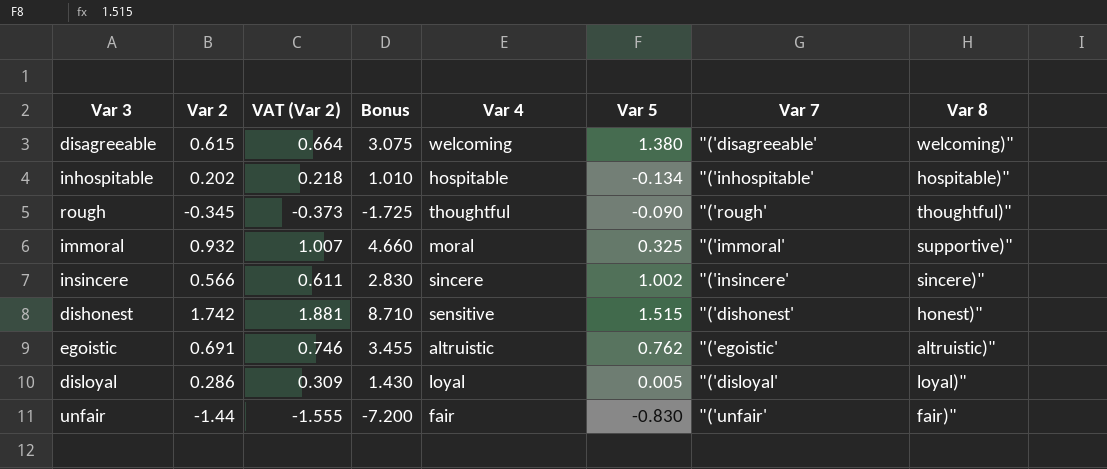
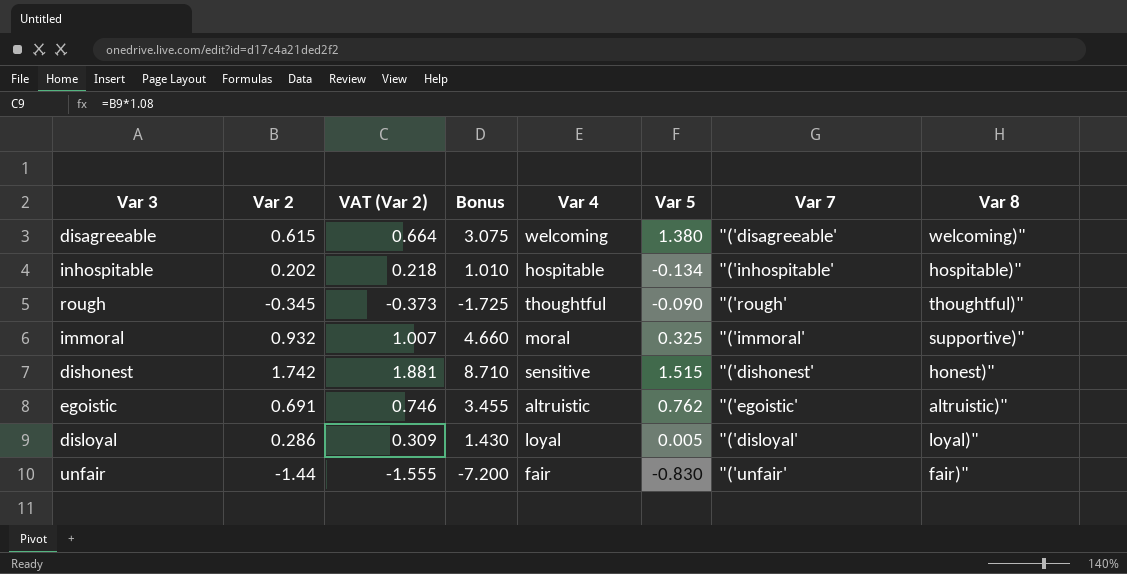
row insincere: 0.566 | 0.611 | 2.830 | sincere | 1.002 | "('insincere' | sincere)" -> none

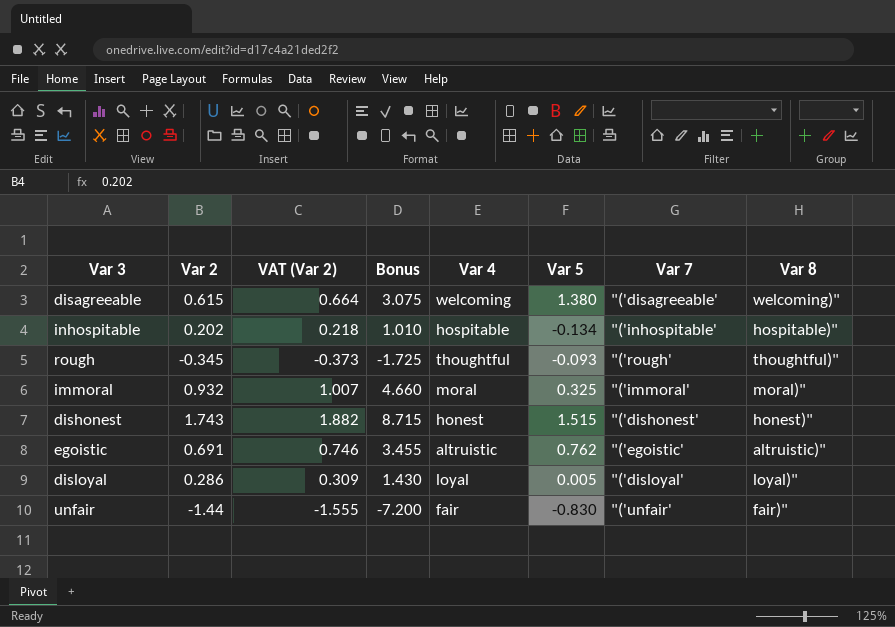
rough | Var 5: -0.090 -> -0.093
immoral | Var 8: supportive)" -> moral)"
dishonest | Var 2: 1.742 -> 1.743
dishonest | VAT (Var 2): 1.881 -> 1.882
dishonest | Bonus: 8.710 -> 8.715
dishonest | Var 4: sensitive -> honest

